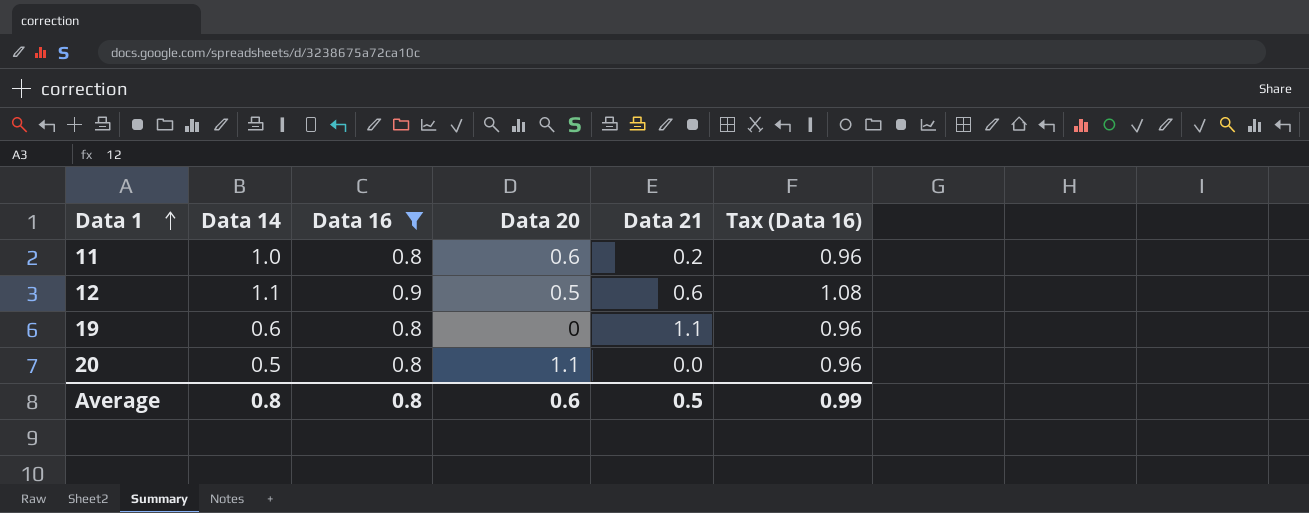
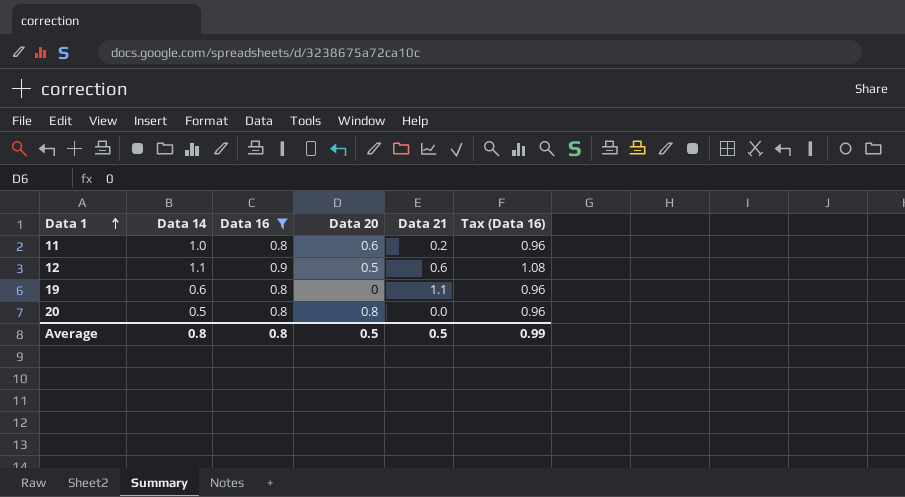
20 | Data 20: 1.1 -> 0.8
Average | Data 20: 0.6 -> 0.5

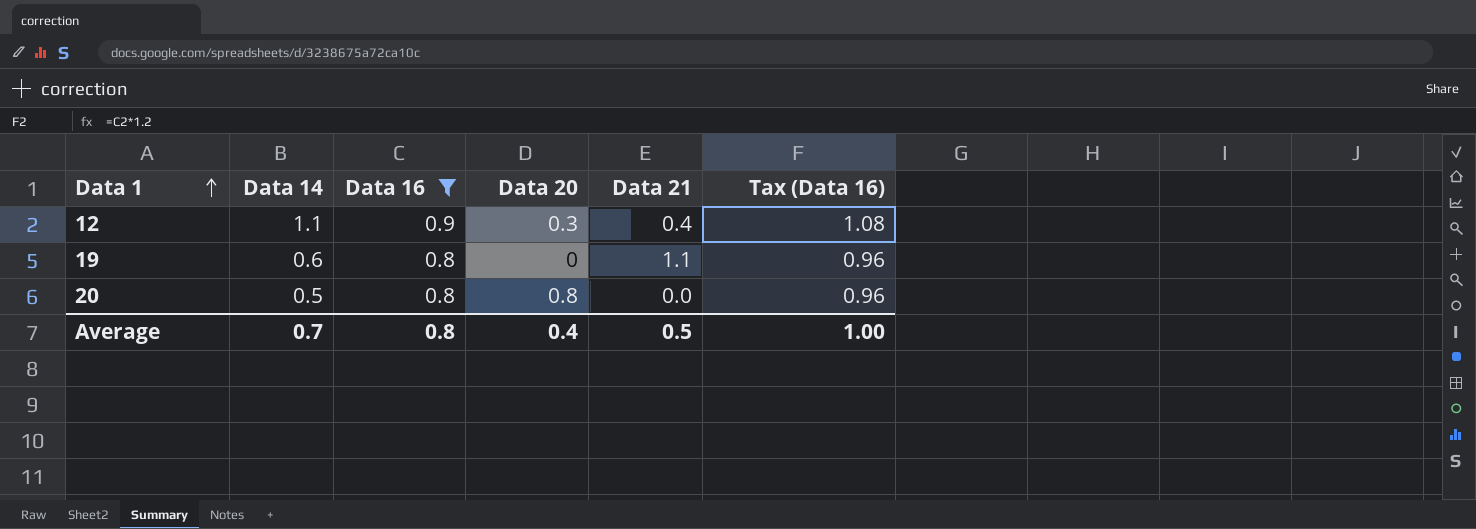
row 11: 1.0 | 0.8 | 0.6 | 0.2 | 0.96 -> none
12 | Data 20: 0.5 -> 0.3
12 | Data 21: 0.6 -> 0.4
Average | Data 14: 0.8 -> 0.7
Average | Data 20: 0.5 -> 0.4
Average | Tax (Data 16): 0.99 -> 1.00

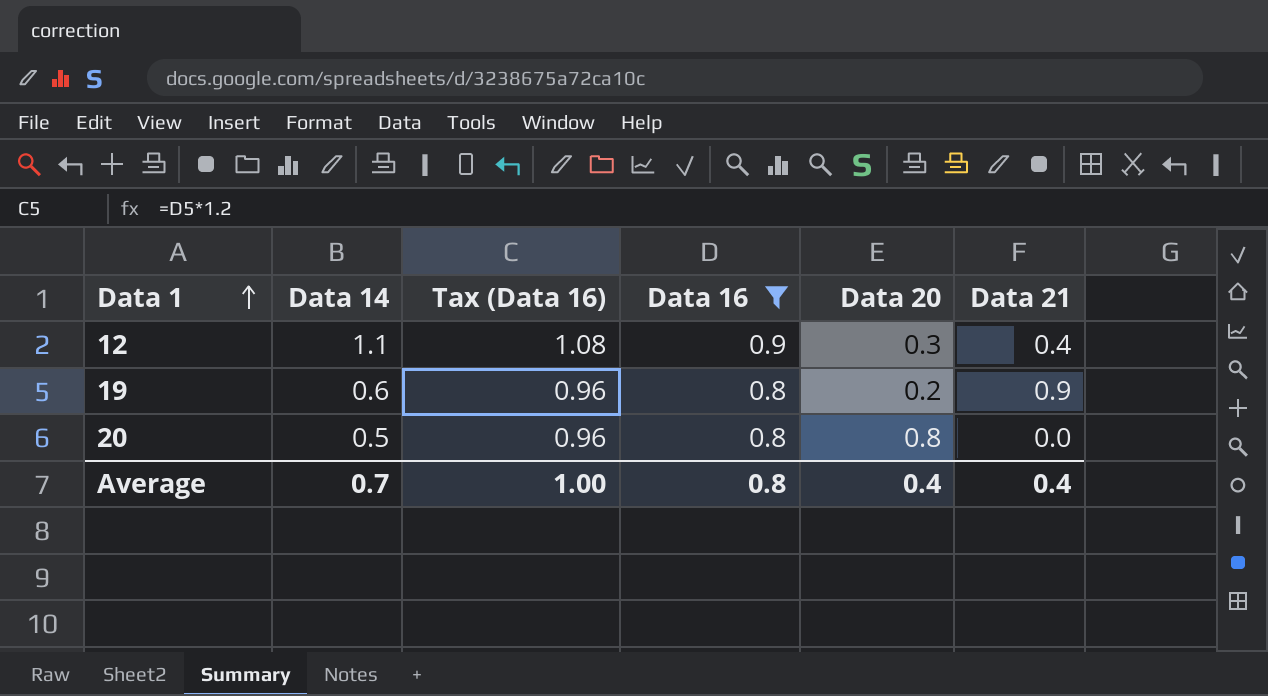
column Tax (Data 16) | position: 6 -> 3
19 | Data 20: 0 -> 0.2
19 | Data 21: 1.1 -> 0.9
Average | Data 21: 0.5 -> 0.4

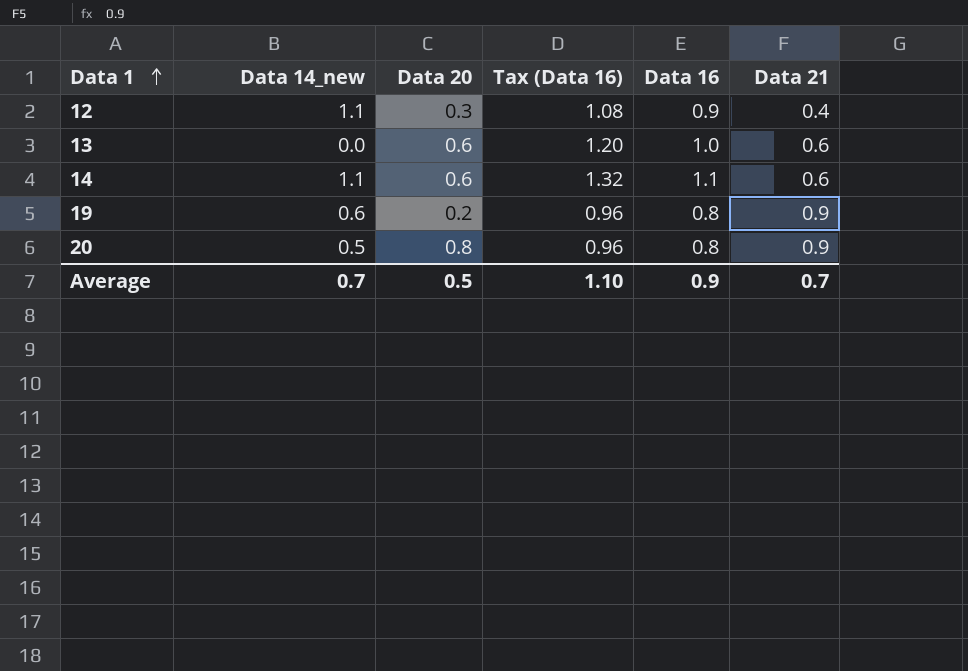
filter: Data 16 <= 0.9 -> none
column name: Data 14 -> Data 14_new
column Data 20 | position: 5 -> 3
20 | Data 21: 0.0 -> 0.9
Average | Data 20: 0.4 -> 0.5
Average | Tax (Data 16): 1.00 -> 1.10
Average | Data 16: 0.8 -> 0.9
Average | Data 21: 0.4 -> 0.7

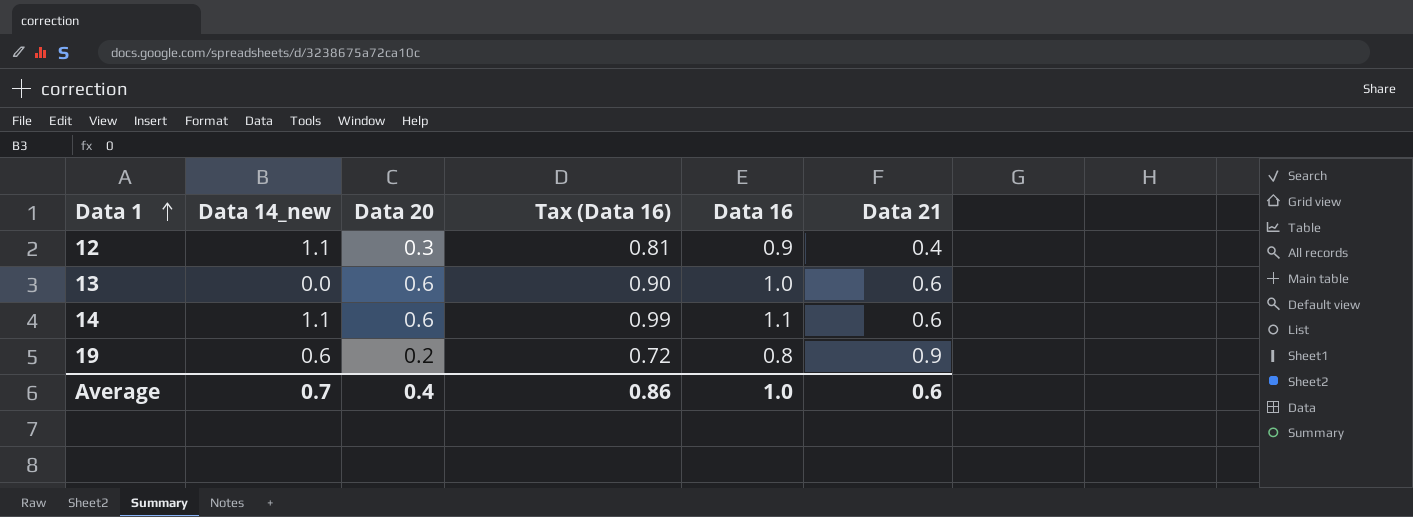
column Tax (Data 16) | formula: [Data 16] * 1.2 -> [Data 16] * 0.9
row 20: 0.5 | 0.8 | 0.96 | 0.8 | 0.9 -> none
Average | Data 20: 0.5 -> 0.4
Average | Tax (Data 16): 1.10 -> 0.86
Average | Data 16: 0.9 -> 1.0
Average | Data 21: 0.7 -> 0.6

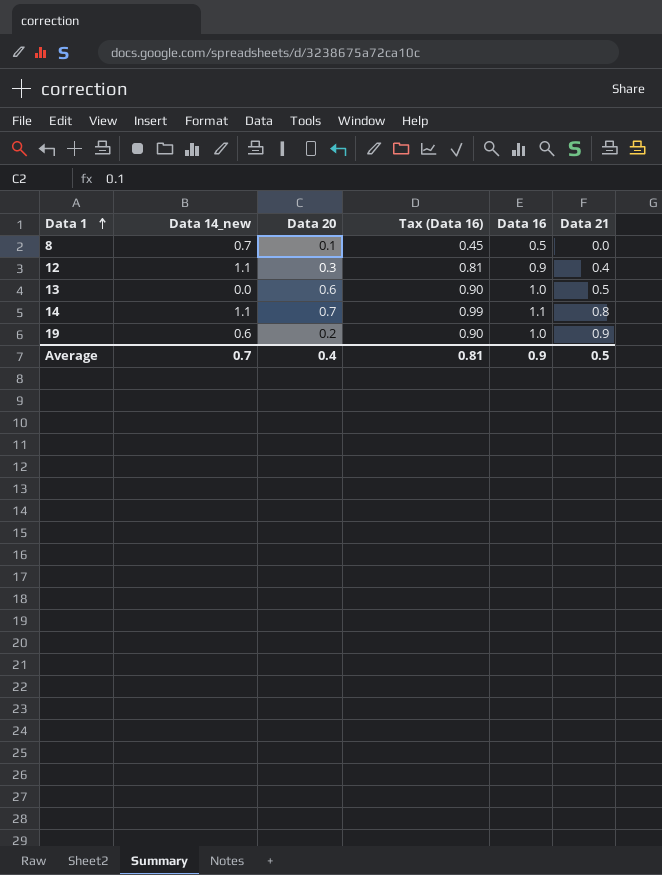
row 8: none -> 0.7 | 0.1 | 0.45 | 0.5 | 0.0
13 | Data 21: 0.6 -> 0.5
14 | Data 20: 0.6 -> 0.7
14 | Data 21: 0.6 -> 0.8
19 | Tax (Data 16): 0.72 -> 0.90
19 | Data 16: 0.8 -> 1.0
Average | Tax (Data 16): 0.86 -> 0.81
Average | Data 16: 1.0 -> 0.9
Average | Data 21: 0.6 -> 0.5

